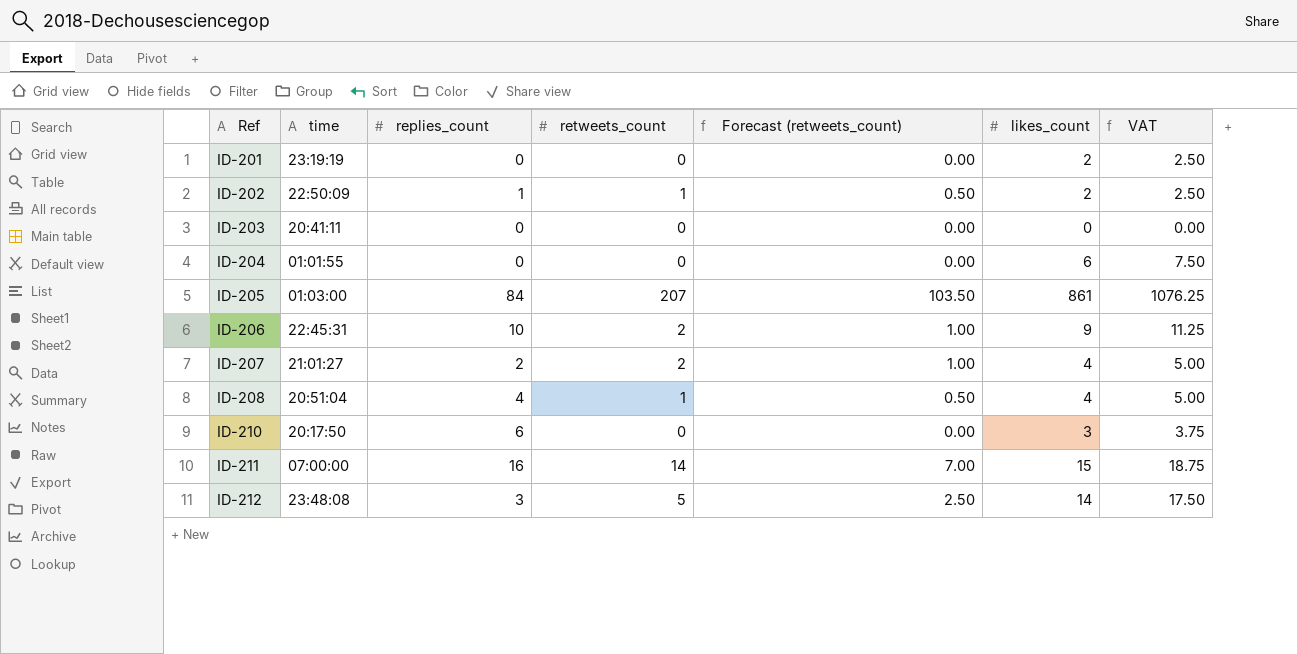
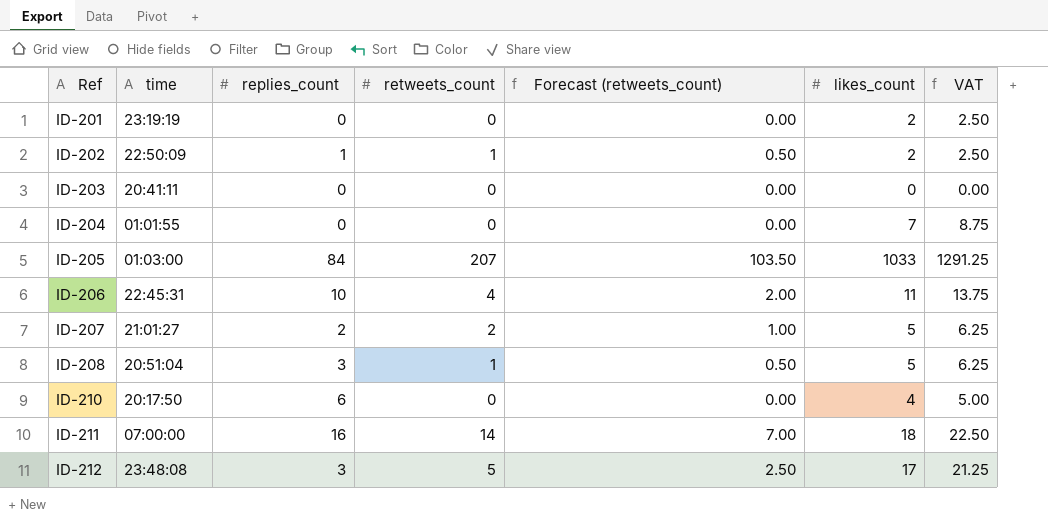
ID-204 | likes_count: 6 -> 7
ID-204 | VAT: 7.50 -> 8.75
ID-205 | likes_count: 861 -> 1033
ID-205 | VAT: 1076.25 -> 1291.25
ID-206 | retweets_count: 2 -> 4
ID-206 | Forecast (retweets_count): 1.00 -> 2.00
ID-206 | likes_count: 9 -> 11
ID-206 | VAT: 11.25 -> 13.75
ID-207 | likes_count: 4 -> 5
ID-207 | VAT: 5.00 -> 6.25
ID-208 | replies_count: 4 -> 3
ID-208 | likes_count: 4 -> 5
ID-208 | VAT: 5.00 -> 6.25
ID-210 | likes_count: 3 -> 4
ID-210 | VAT: 3.75 -> 5.00
ID-211 | likes_count: 15 -> 18
ID-211 | VAT: 18.75 -> 22.50
ID-212 | likes_count: 14 -> 17
ID-212 | VAT: 17.50 -> 21.25

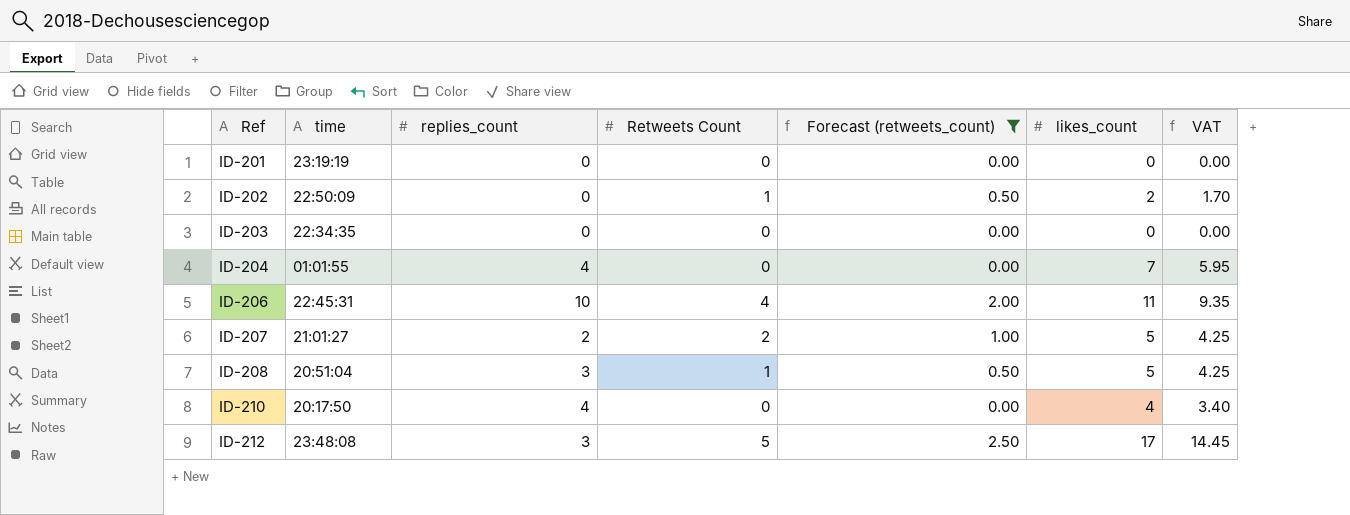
filter: none -> Forecast (retweets_count) <= 2.50
column name: retweets_count -> Retweets Count
column VAT | formula: [likes_count] * 1.25 -> [likes_count] * 0.85
ID-201 | likes_count: 2 -> 0
ID-202 | replies_count: 1 -> 0
ID-203 | time: 20:41:11 -> 22:34:35
ID-204 | replies_count: 0 -> 4
ID-210 | replies_count: 6 -> 4

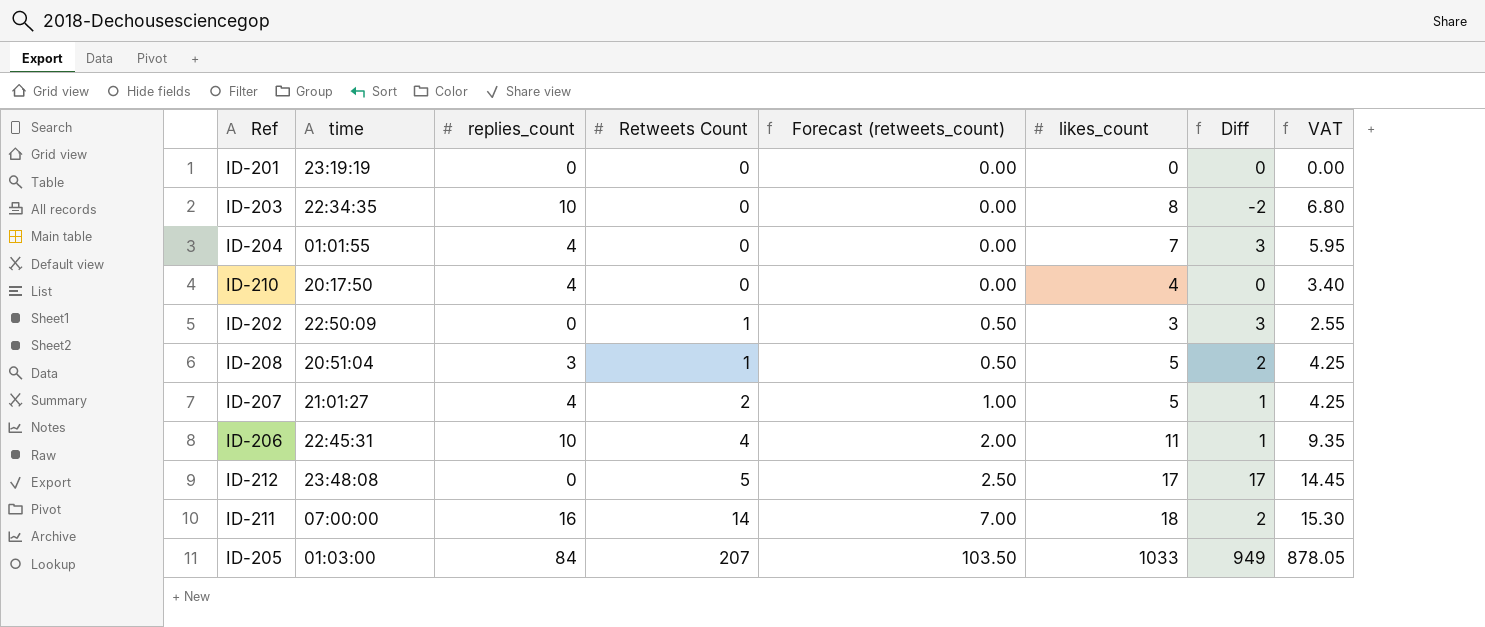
filter: Forecast (retweets_count) <= 2.50 -> none
row order: Ref ascending -> Retweets Count ascending
column Diff | formula: none -> [likes_count] - [replies_count]
ID-203 | replies_count: 0 -> 10
ID-203 | likes_count: 0 -> 8
ID-203 | VAT: 0.00 -> 6.80
ID-202 | likes_count: 2 -> 3
ID-202 | VAT: 1.70 -> 2.55
ID-207 | replies_count: 2 -> 4
ID-212 | replies_count: 3 -> 0

